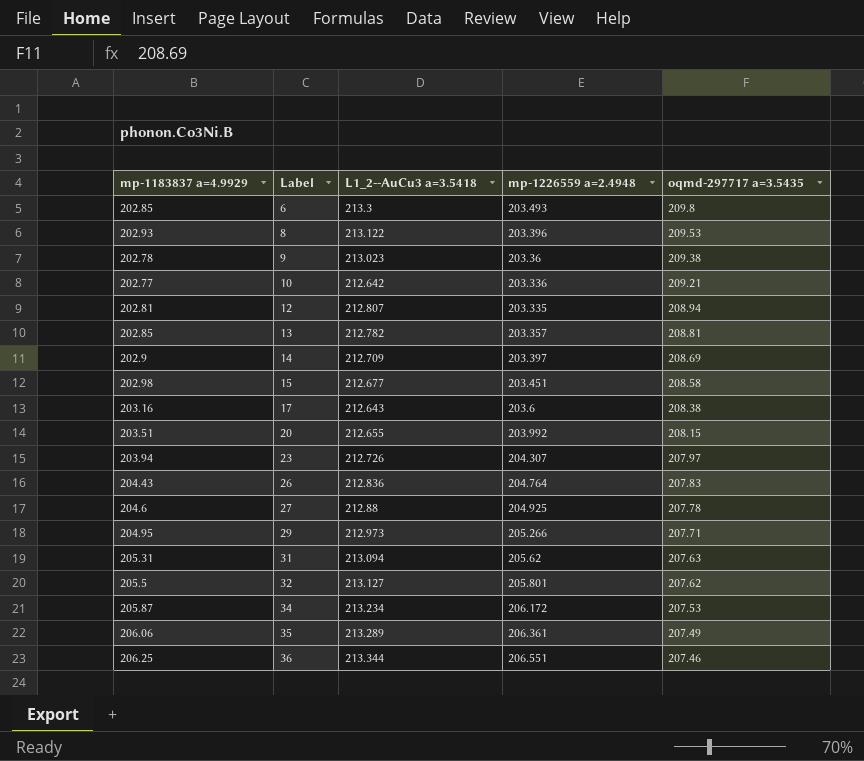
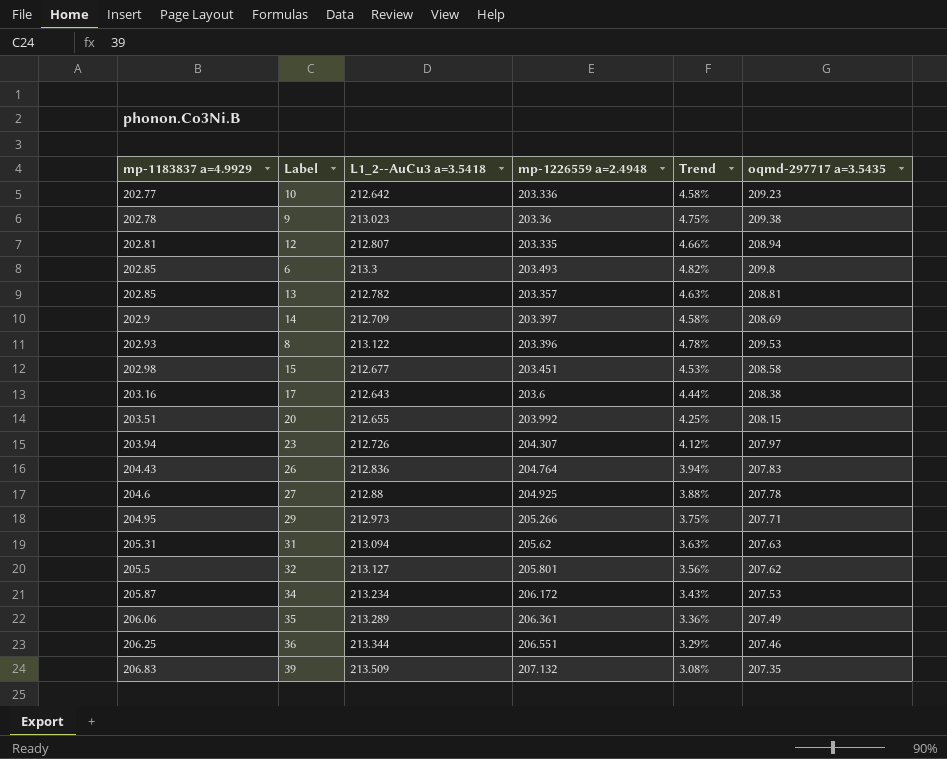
row order: Label ascending -> mp-1183837 a=4.9929 ascending
column Trend | formula: none -> ([L1_2--AuCu3 a=3.5418] - [mp-1226559 a=2.4948]) / [mp-1226559 a=2.4948]
10 | oqmd-297717 a=3.5435: 209.21 -> 209.23
row 39: none -> 206.83 | 213.509 | 207.132 | 3.08% | 207.35

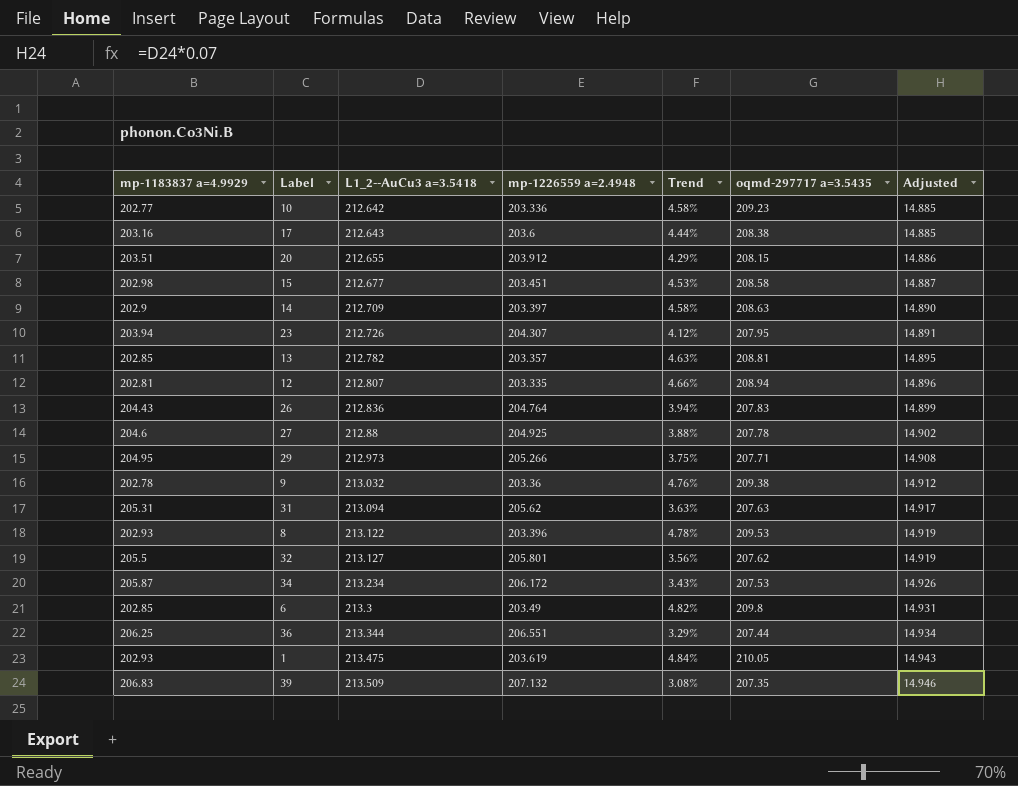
row order: mp-1183837 a=4.9929 ascending -> L1_2--AuCu3 a=3.5418 ascending
column Adjusted | formula: none -> [L1_2--AuCu3 a=3.5418] * 0.07
row 35: 206.06 | 213.289 | 206.361 | 3.36% | 207.49 -> none
20 | mp-1226559 a=2.4948: 203.992 -> 203.912
20 | Trend: 4.25% -> 4.29%
14 | oqmd-297717 a=3.5435: 208.69 -> 208.63
23 | oqmd-297717 a=3.5435: 207.97 -> 207.95
9 | L1_2--AuCu3 a=3.5418: 213.023 -> 213.032
9 | Trend: 4.75% -> 4.76%
6 | mp-1226559 a=2.4948: 203.493 -> 203.49
36 | oqmd-297717 a=3.5435: 207.46 -> 207.44
row 1: none -> 202.93 | 213.475 | 203.619 | 4.84% | 210.05 | 14.943

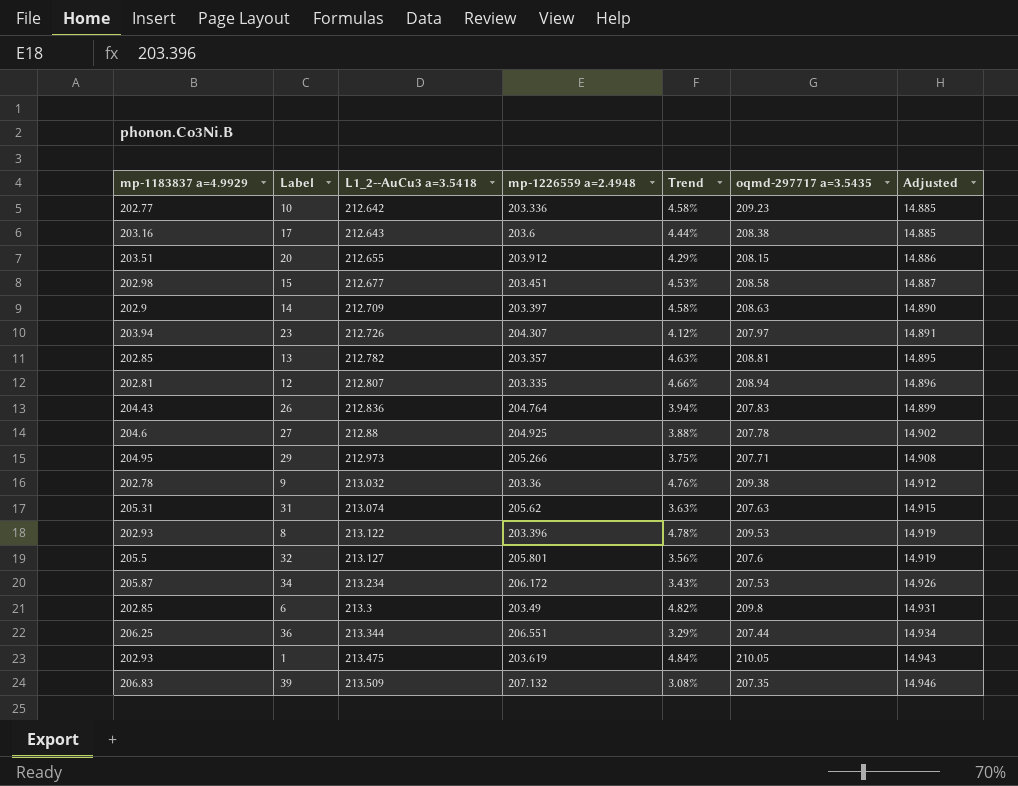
23 | oqmd-297717 a=3.5435: 207.95 -> 207.97
31 | L1_2--AuCu3 a=3.5418: 213.094 -> 213.074
31 | Adjusted: 14.917 -> 14.915
32 | oqmd-297717 a=3.5435: 207.62 -> 207.6

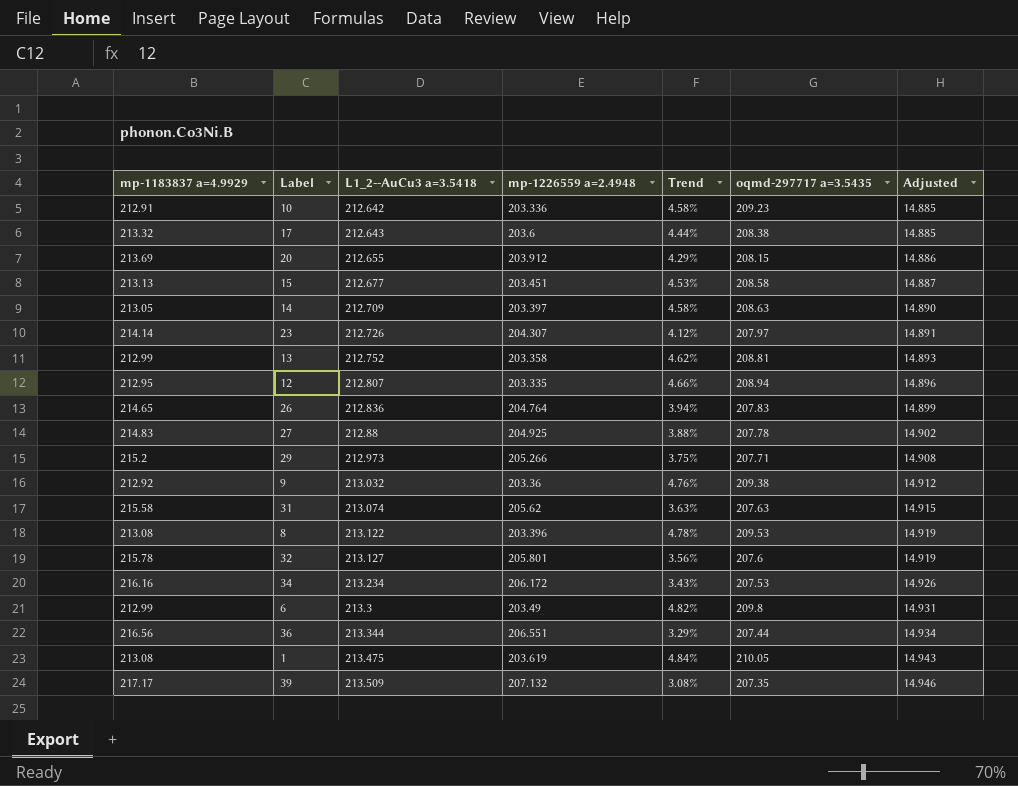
10 | mp-1183837 a=4.9929: 202.77 -> 212.91
17 | mp-1183837 a=4.9929: 203.16 -> 213.32
20 | mp-1183837 a=4.9929: 203.51 -> 213.69
15 | mp-1183837 a=4.9929: 202.98 -> 213.13
14 | mp-1183837 a=4.9929: 202.9 -> 213.05
23 | mp-1183837 a=4.9929: 203.94 -> 214.14
13 | mp-1183837 a=4.9929: 202.85 -> 212.99
13 | L1_2--AuCu3 a=3.5418: 212.782 -> 212.752
13 | mp-1226559 a=2.4948: 203.357 -> 203.358
13 | Trend: 4.63% -> 4.62%
13 | Adjusted: 14.895 -> 14.893
12 | mp-1183837 a=4.9929: 202.81 -> 212.95
26 | mp-1183837 a=4.9929: 204.43 -> 214.65
27 | mp-1183837 a=4.9929: 204.6 -> 214.83
29 | mp-1183837 a=4.9929: 204.95 -> 215.2
9 | mp-1183837 a=4.9929: 202.78 -> 212.92
31 | mp-1183837 a=4.9929: 205.31 -> 215.58
8 | mp-1183837 a=4.9929: 202.93 -> 213.08
32 | mp-1183837 a=4.9929: 205.5 -> 215.78
34 | mp-1183837 a=4.9929: 205.87 -> 216.16
6 | mp-1183837 a=4.9929: 202.85 -> 212.99
36 | mp-1183837 a=4.9929: 206.25 -> 216.56
1 | mp-1183837 a=4.9929: 202.93 -> 213.08
39 | mp-1183837 a=4.9929: 206.83 -> 217.17

